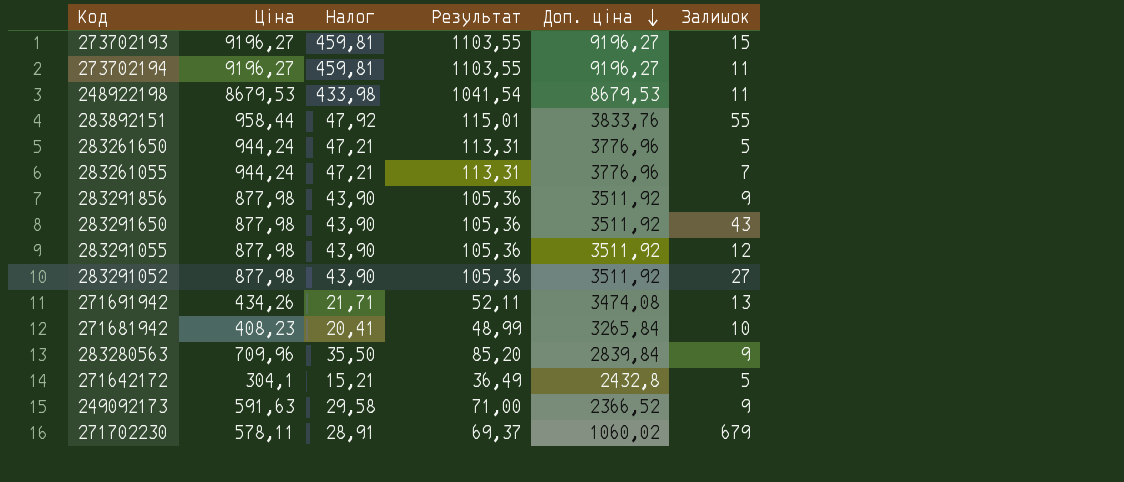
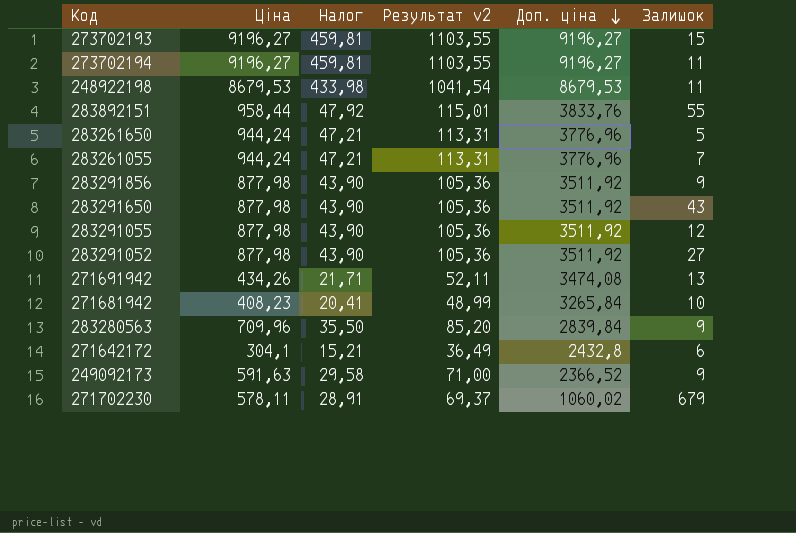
column name: Результат -> Результат v2
271642172 | Залишок: 5 -> 6

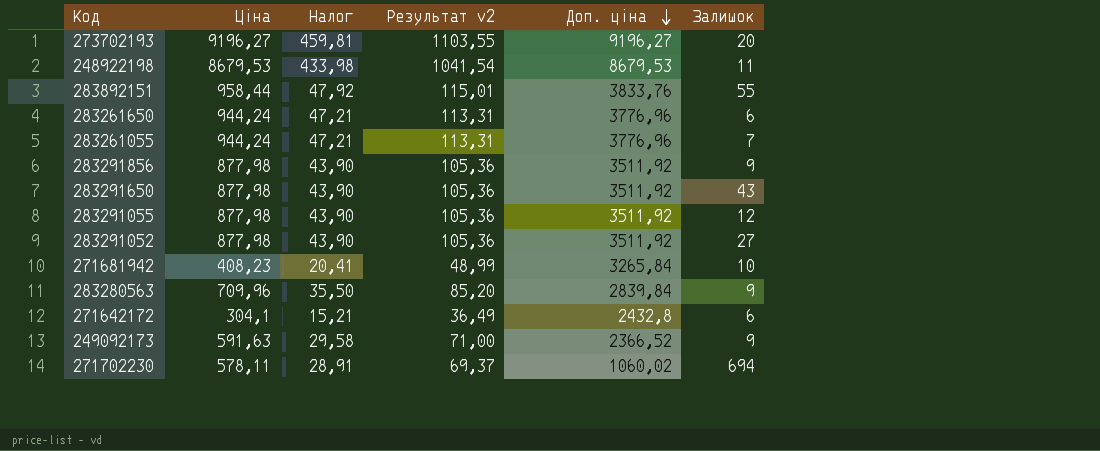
row 273702194: 9196,27 | 459,81 | 1103,55 | 9196,27 | 11 -> none
row 271691942: 434,26 | 21,71 | 52,11 | 3474,08 | 13 -> none
273702193 | Залишок: 15 -> 20
283261650 | Залишок: 5 -> 6
271702230 | Залишок: 679 -> 694

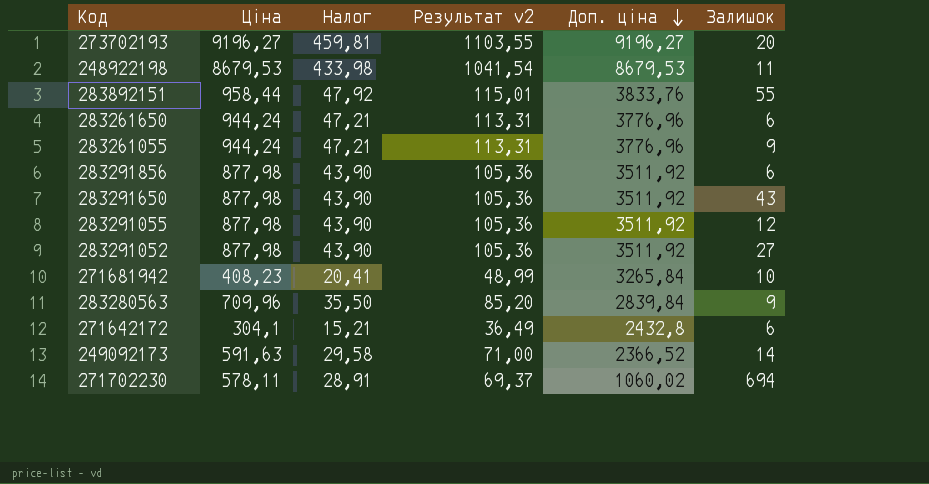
283261055 | Залишок: 7 -> 9
283291856 | Залишок: 9 -> 6
249092173 | Залишок: 9 -> 14

